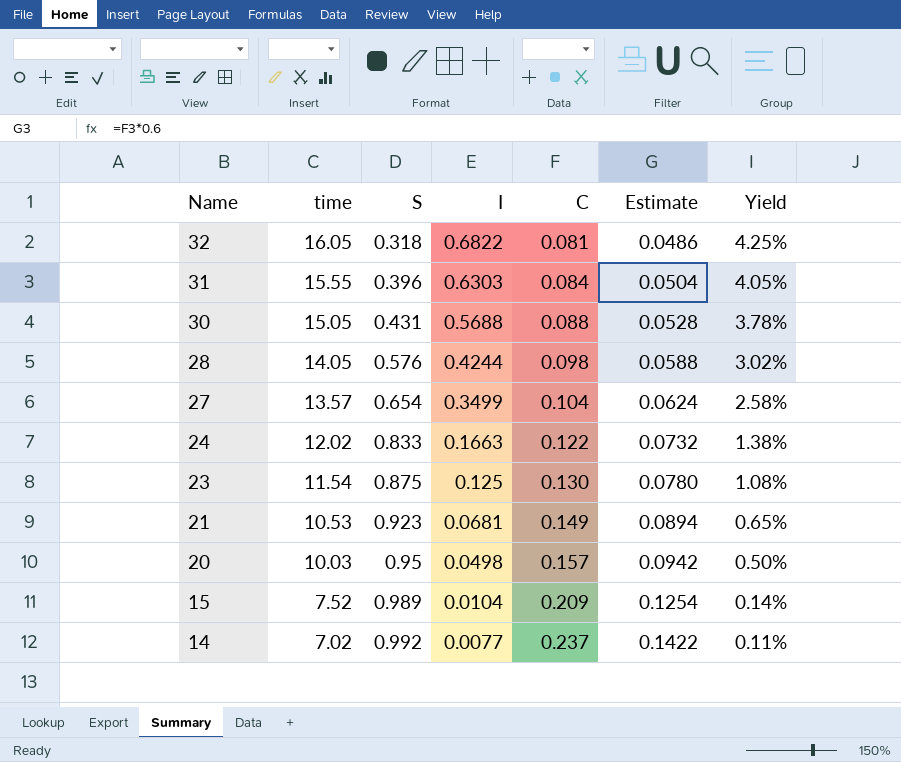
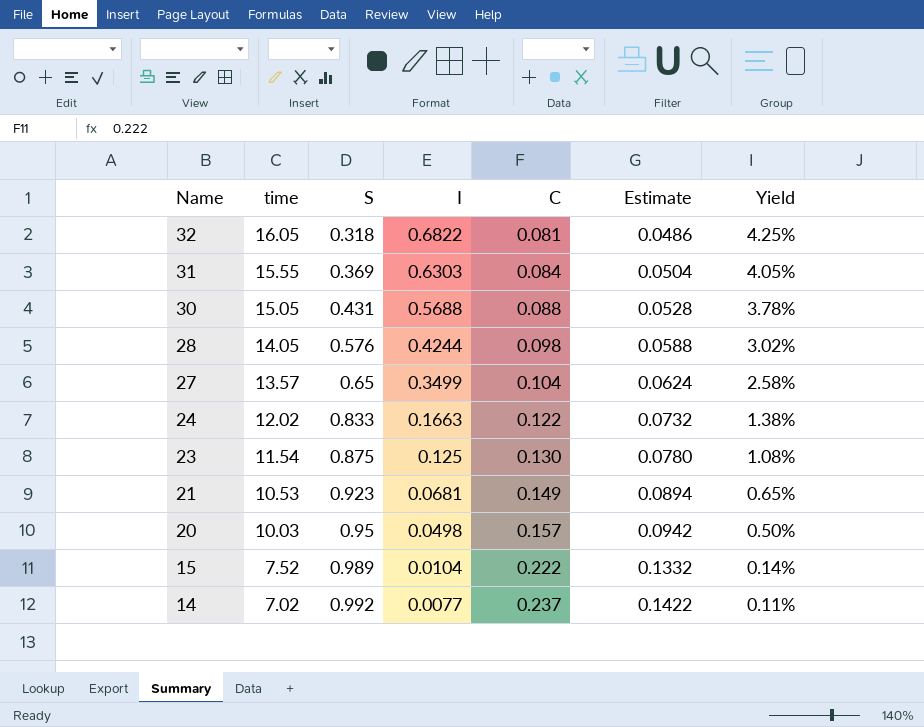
31 | S: 0.396 -> 0.369
27 | S: 0.654 -> 0.65
15 | C: 0.209 -> 0.222
15 | Estimate: 0.1254 -> 0.1332

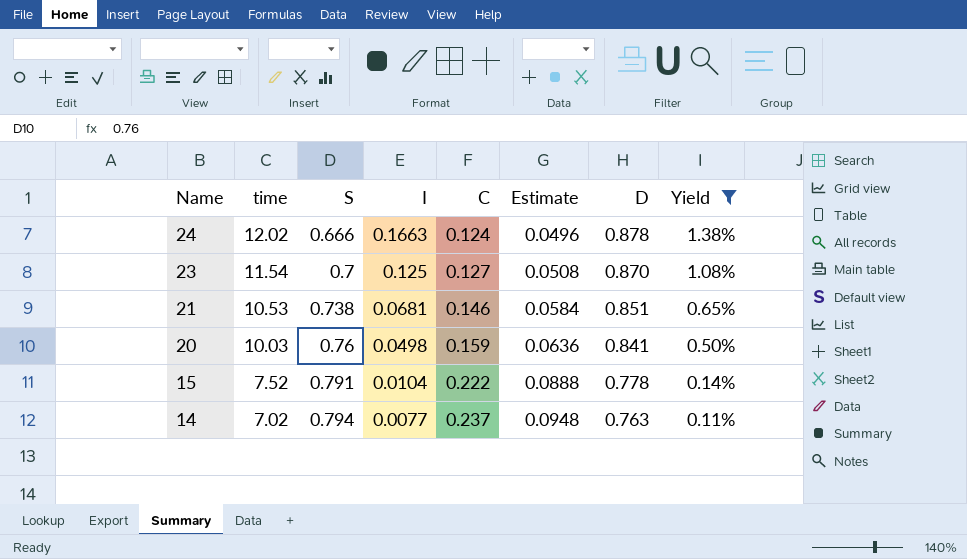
filter: none -> Yield <= 1.38%
column Estimate | formula: [C] * 0.6 -> [C] * 0.4
column D | position: none -> 7
24 | S: 0.833 -> 0.666
24 | C: 0.122 -> 0.124
23 | S: 0.875 -> 0.7
23 | C: 0.130 -> 0.127
21 | S: 0.923 -> 0.738
21 | C: 0.149 -> 0.146
20 | S: 0.95 -> 0.76
20 | C: 0.157 -> 0.159
15 | S: 0.989 -> 0.791
14 | S: 0.992 -> 0.794

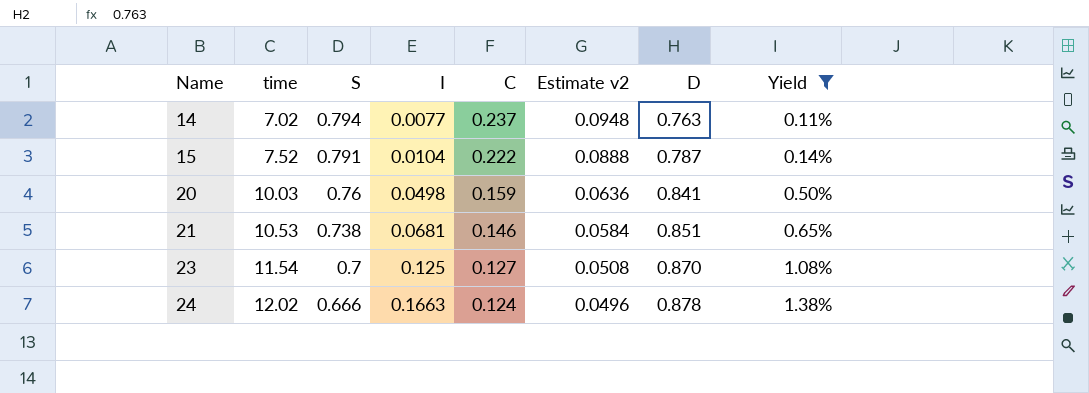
row order: Name descending -> Name ascending
column name: Estimate -> Estimate v2
15 | D: 0.778 -> 0.787

